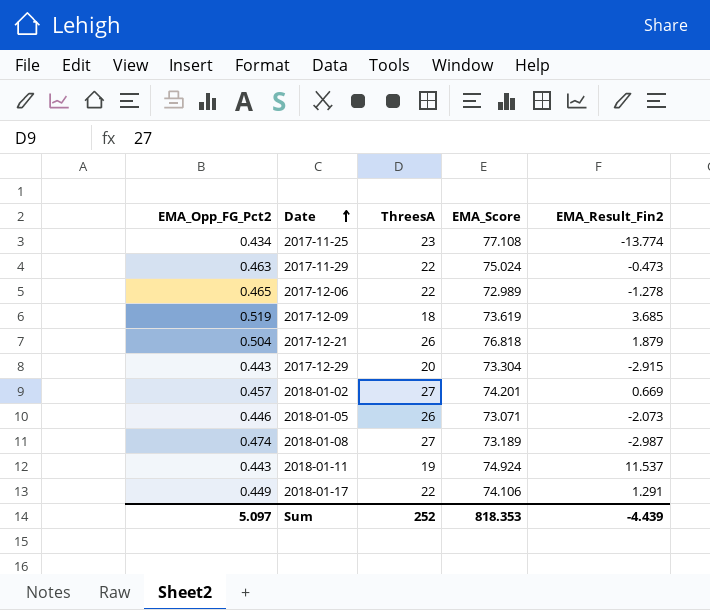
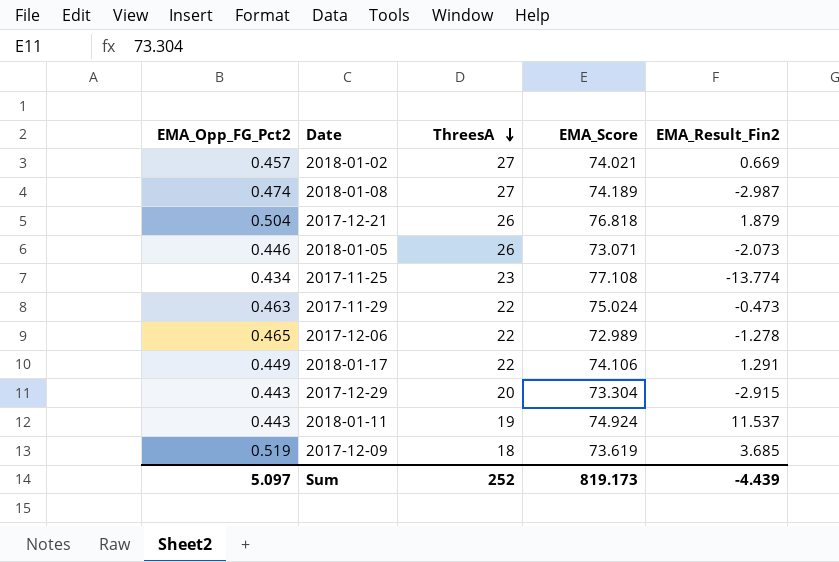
row order: Date ascending -> ThreesA descending
2018-01-02 | EMA_Score: 74.201 -> 74.021
2018-01-08 | EMA_Score: 73.189 -> 74.189
Sum | EMA_Score: 818.353 -> 819.173

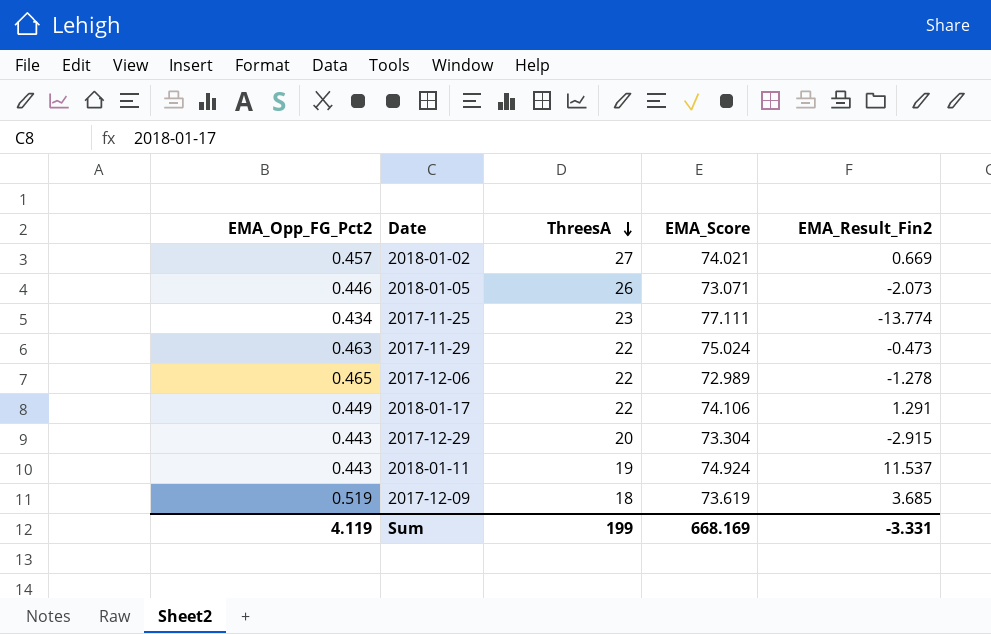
row 2018-01-08: 0.474 | 27 | 74.189 | -2.987 -> none
row 2017-12-21: 0.504 | 26 | 76.818 | 1.879 -> none
2017-11-25 | EMA_Score: 77.108 -> 77.111
Sum | EMA_Opp_FG_Pct2: 5.097 -> 4.119
Sum | ThreesA: 252 -> 199
Sum | EMA_Score: 819.173 -> 668.169
Sum | EMA_Result_Fin2: -4.439 -> -3.331

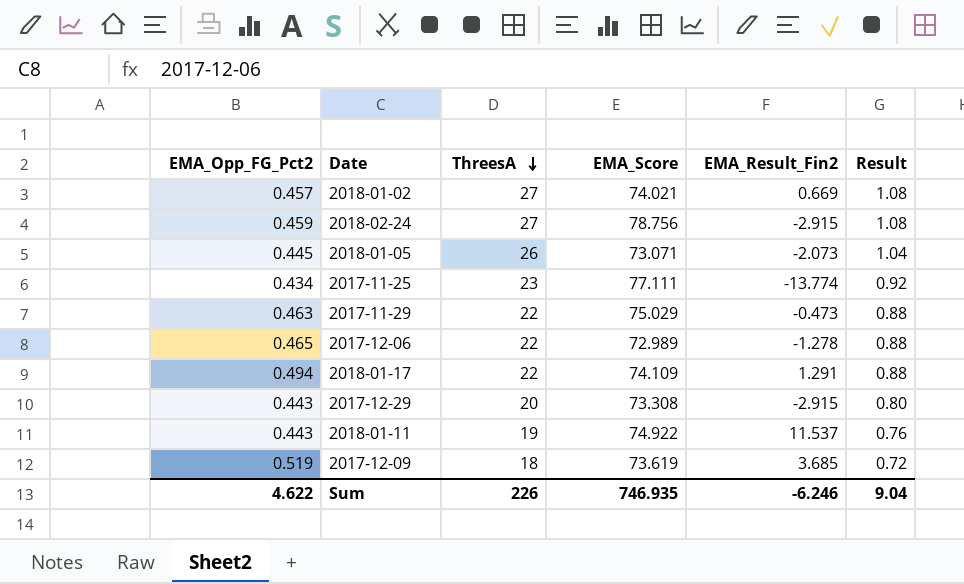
column Result | formula: none -> [ThreesA] * 0.04
row 2018-02-24: none -> 0.459 | 27 | 78.756 | -2.915 | 1.08
2018-01-05 | EMA_Opp_FG_Pct2: 0.446 -> 0.445
2017-11-29 | EMA_Score: 75.024 -> 75.029
2018-01-17 | EMA_Opp_FG_Pct2: 0.449 -> 0.494
2018-01-17 | EMA_Score: 74.106 -> 74.109
2017-12-29 | EMA_Score: 73.304 -> 73.308
2018-01-11 | EMA_Score: 74.924 -> 74.922
Sum | EMA_Opp_FG_Pct2: 4.119 -> 4.622
Sum | ThreesA: 199 -> 226
Sum | EMA_Score: 668.169 -> 746.935
Sum | EMA_Result_Fin2: -3.331 -> -6.246

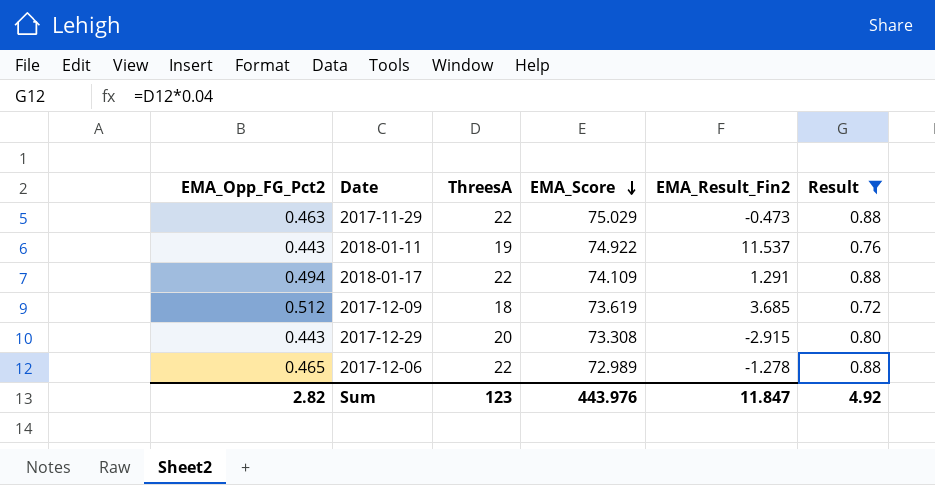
filter: none -> Result <= 0.88
row order: ThreesA descending -> EMA_Score descending
2017-12-09 | EMA_Opp_FG_Pct2: 0.519 -> 0.512
Sum | EMA_Opp_FG_Pct2: 4.622 -> 2.82
Sum | ThreesA: 226 -> 123
Sum | EMA_Score: 746.935 -> 443.976
Sum | EMA_Result_Fin2: -6.246 -> 11.847
Sum | Result: 9.04 -> 4.92

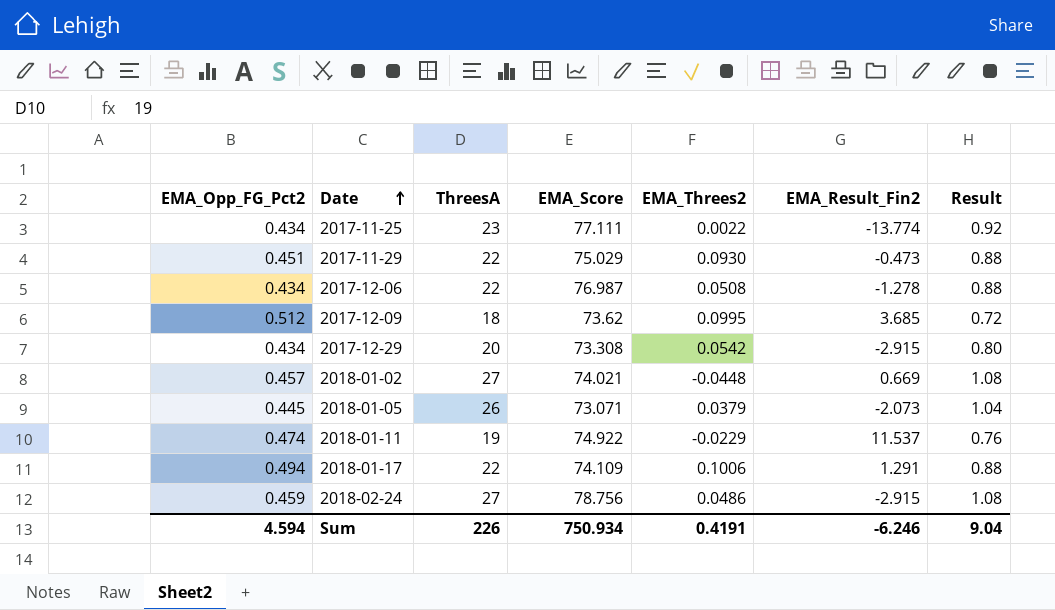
filter: Result <= 0.88 -> none
row order: EMA_Score descending -> Date ascending
column EMA_Threes2 | position: none -> 5
2017-11-29 | EMA_Opp_FG_Pct2: 0.463 -> 0.451
2017-12-06 | EMA_Opp_FG_Pct2: 0.465 -> 0.434
2017-12-06 | EMA_Score: 72.989 -> 76.987
2017-12-09 | EMA_Score: 73.619 -> 73.62
2017-12-29 | EMA_Opp_FG_Pct2: 0.443 -> 0.434
2018-01-11 | EMA_Opp_FG_Pct2: 0.443 -> 0.474
Sum | EMA_Opp_FG_Pct2: 2.82 -> 4.594
Sum | ThreesA: 123 -> 226
Sum | EMA_Score: 443.976 -> 750.934
Sum | EMA_Result_Fin2: 11.847 -> -6.246
Sum | Result: 4.92 -> 9.04

